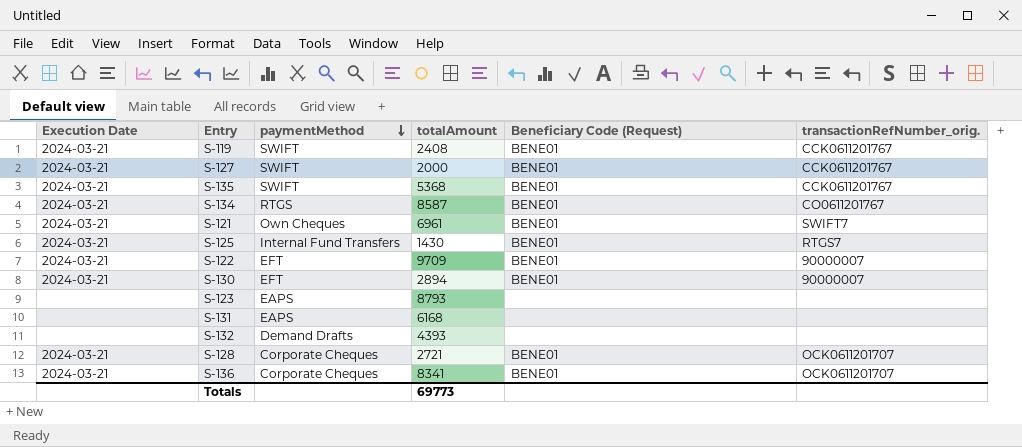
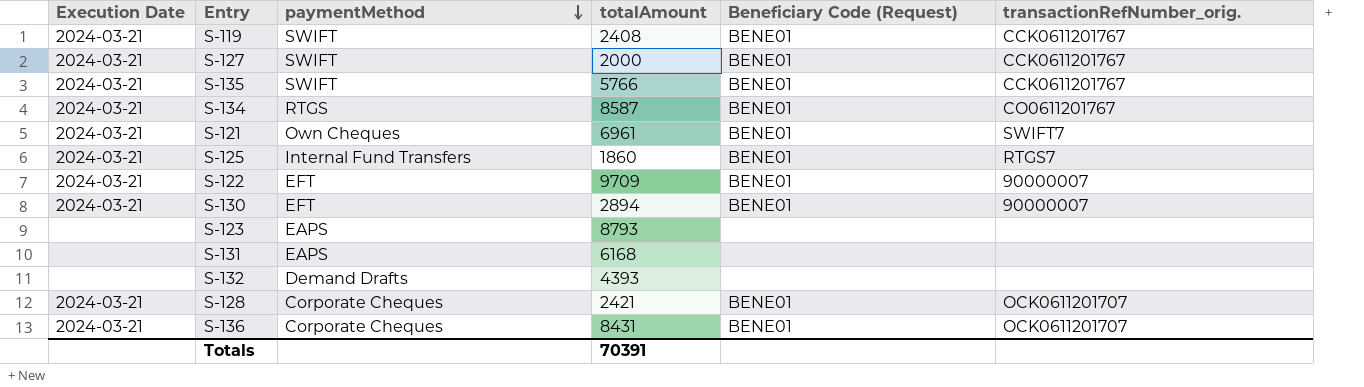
S-135 | totalAmount: 5368 -> 5766
S-125 | totalAmount: 1430 -> 1860
S-128 | totalAmount: 2721 -> 2421
S-136 | totalAmount: 8341 -> 8431
Totals | totalAmount: 69773 -> 70391

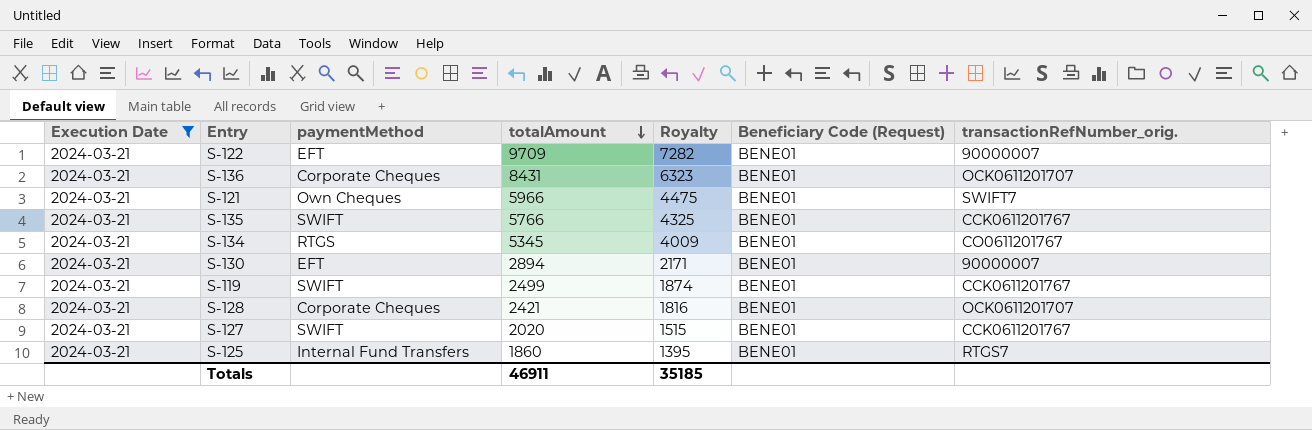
filter: none -> Execution Date = 2024-03-21
row order: paymentMethod descending -> totalAmount descending
column Royalty | formula: none -> [totalAmount] * 0.75
S-121 | totalAmount: 6961 -> 5966
S-134 | totalAmount: 8587 -> 5345
S-119 | totalAmount: 2408 -> 2499
S-127 | totalAmount: 2000 -> 2020
Totals | totalAmount: 70391 -> 46911

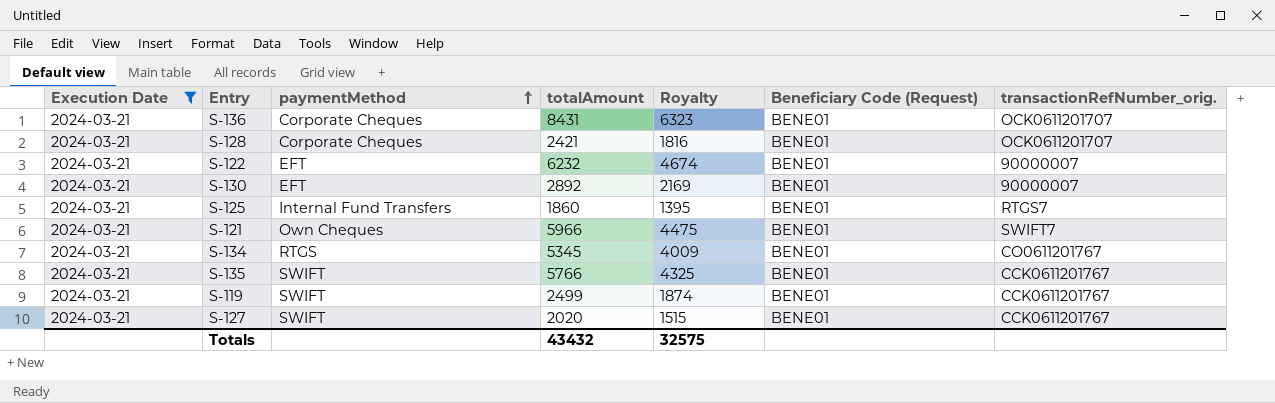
row order: totalAmount descending -> paymentMethod ascending
S-122 | totalAmount: 9709 -> 6232
S-122 | Royalty: 7282 -> 4674
S-130 | totalAmount: 2894 -> 2892
S-130 | Royalty: 2171 -> 2169
Totals | totalAmount: 46911 -> 43432
Totals | Royalty: 35185 -> 32575

